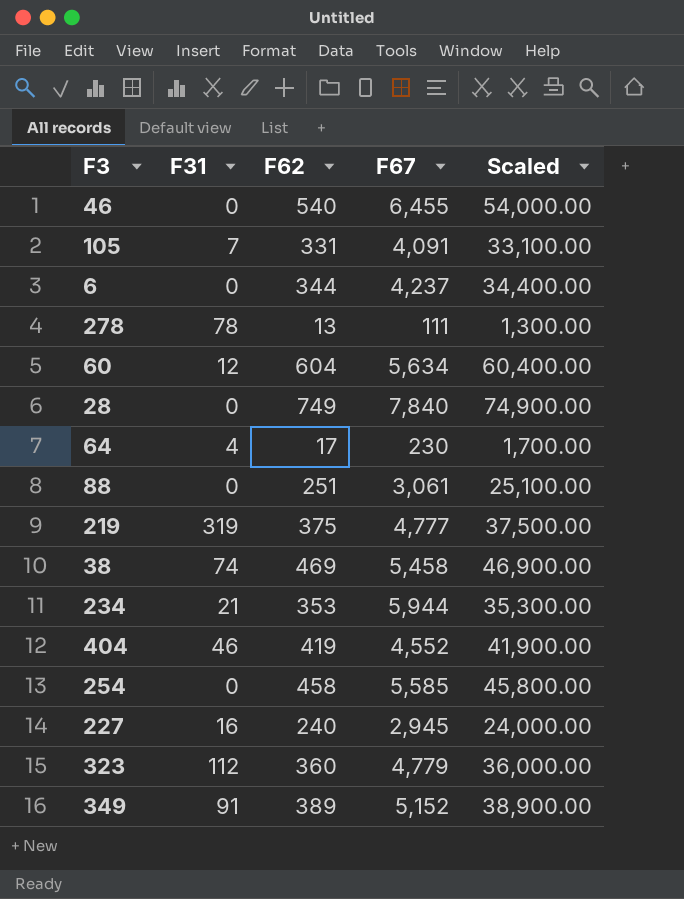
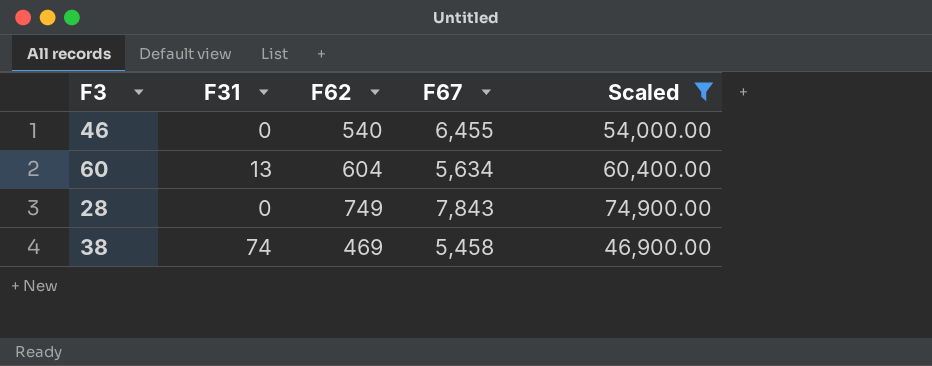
filter: none -> Scaled >= 46,900.00
60 | F31: 12 -> 13
28 | F67: 7,840 -> 7,843

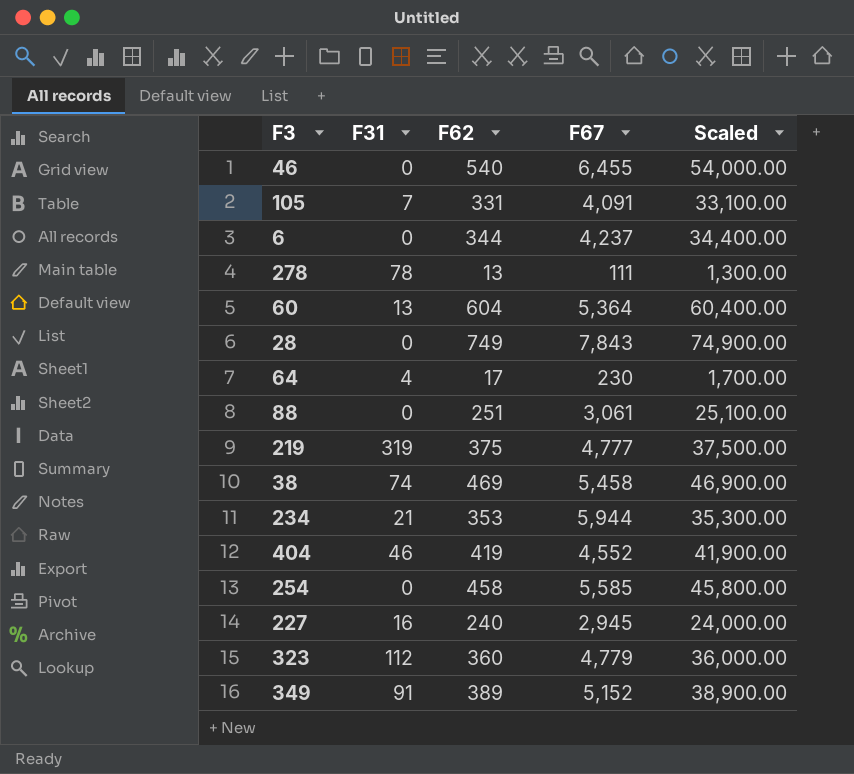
filter: Scaled >= 46,900.00 -> none
60 | F67: 5,634 -> 5,364

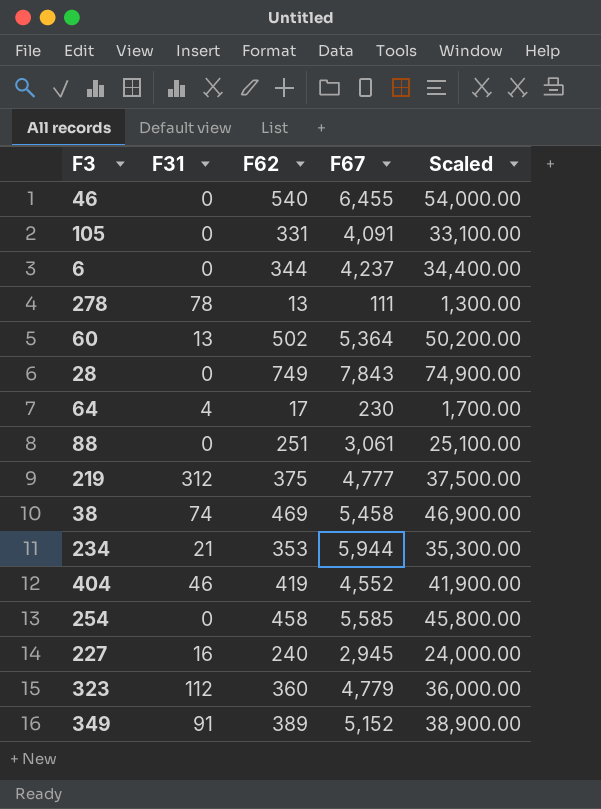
105 | F31: 7 -> 0
60 | F62: 604 -> 502
60 | Scaled: 60,400.00 -> 50,200.00
219 | F31: 319 -> 312

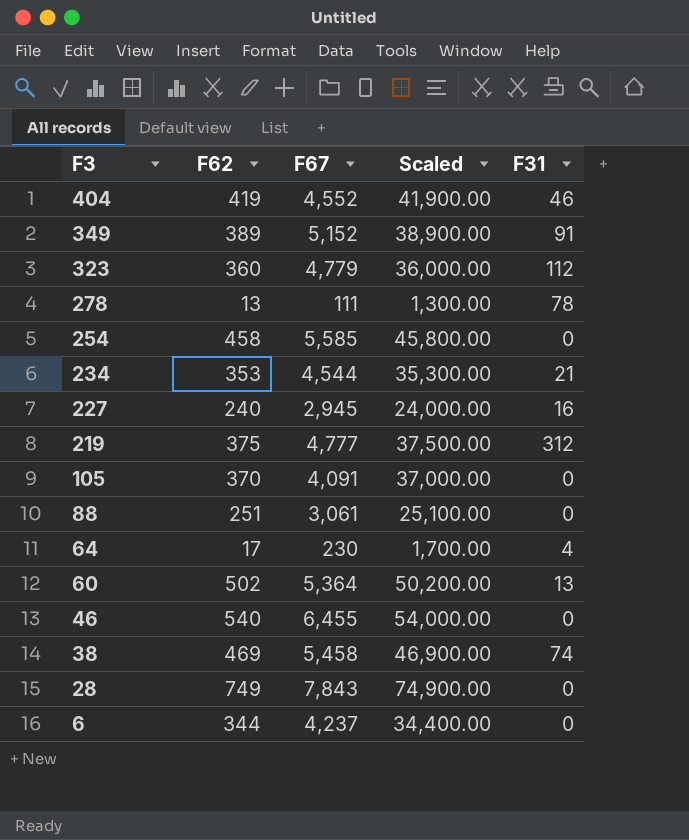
row order: none -> F3 descending
column F31 | position: 2 -> 5
234 | F67: 5,944 -> 4,544
105 | F62: 331 -> 370
105 | Scaled: 33,100.00 -> 37,000.00

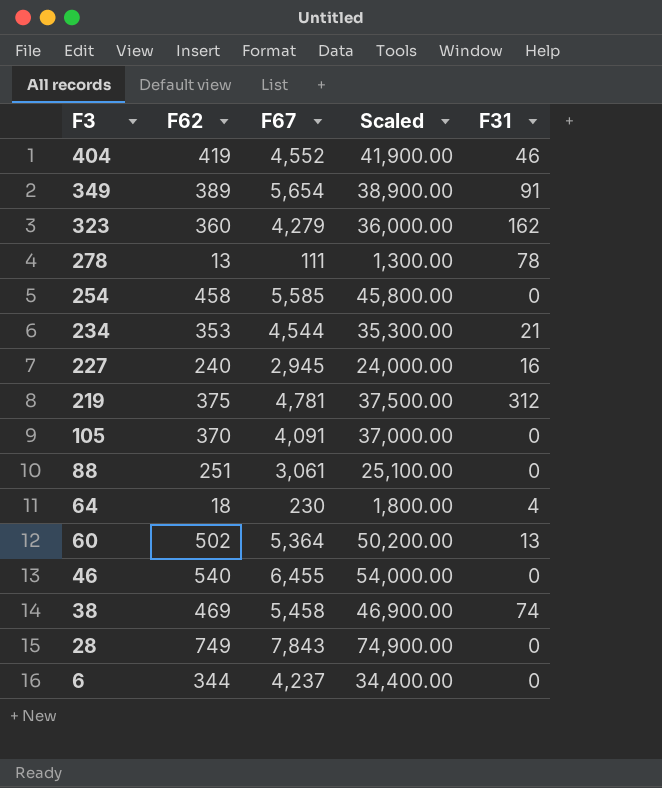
349 | F67: 5,152 -> 5,654
323 | F67: 4,779 -> 4,279
323 | F31: 112 -> 162
219 | F67: 4,777 -> 4,781
64 | F62: 17 -> 18
64 | Scaled: 1,700.00 -> 1,800.00

